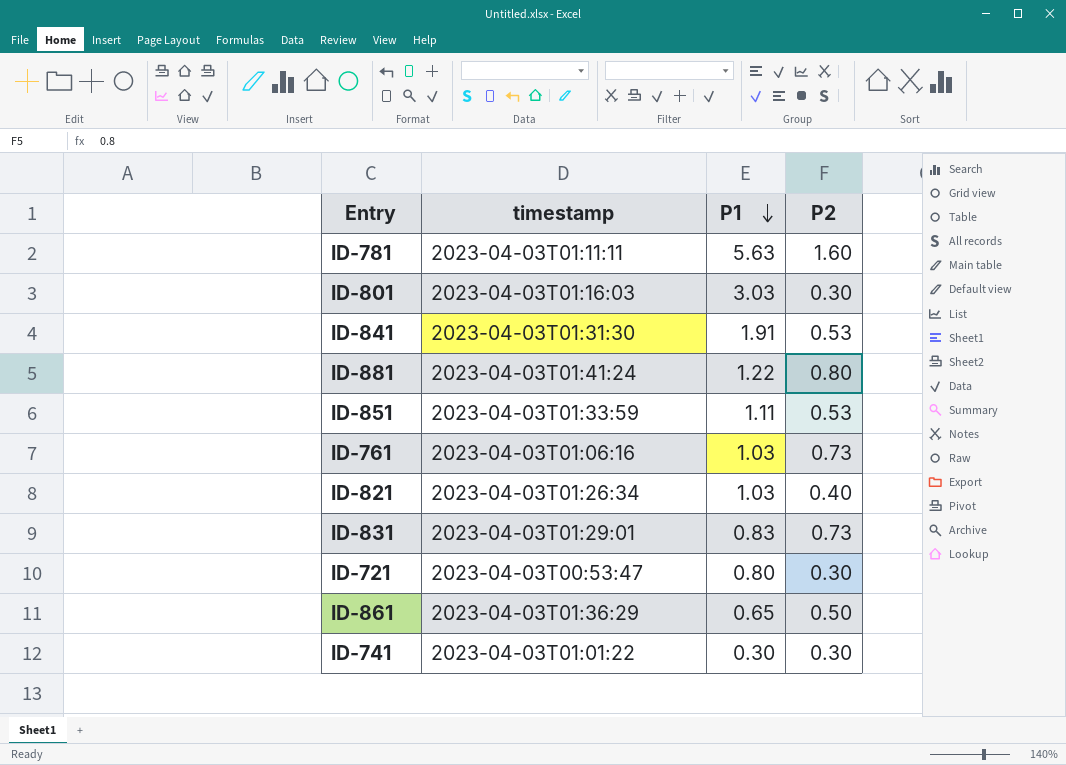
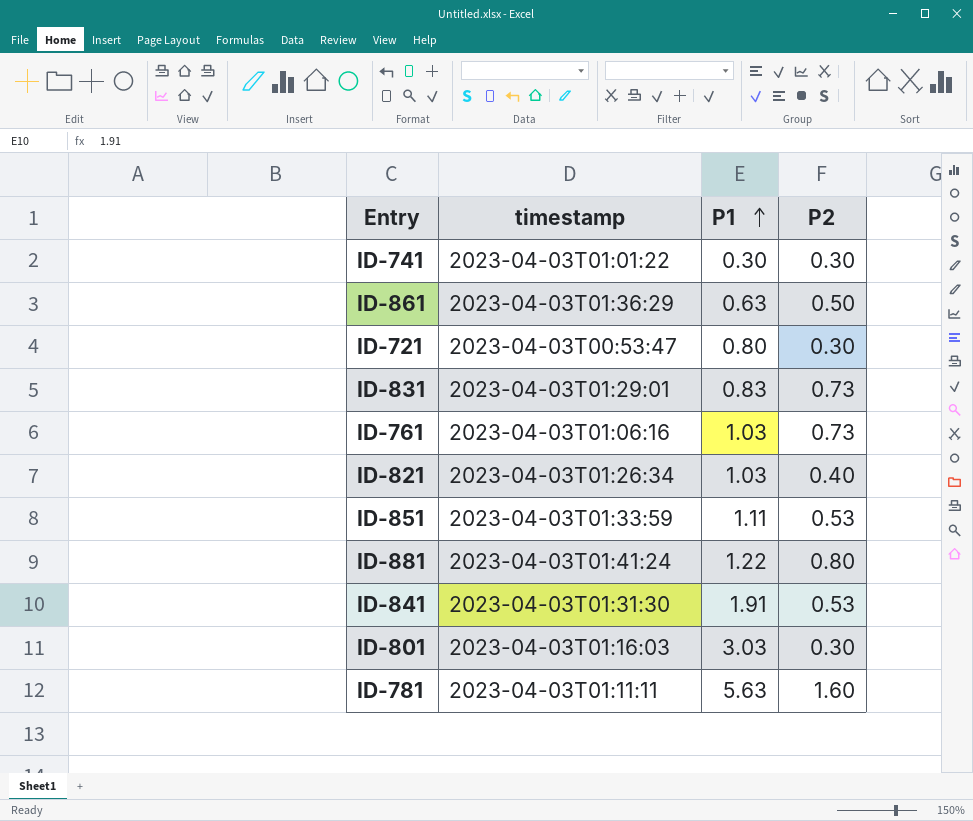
row order: P1 descending -> P1 ascending
ID-861 | P1: 0.65 -> 0.63

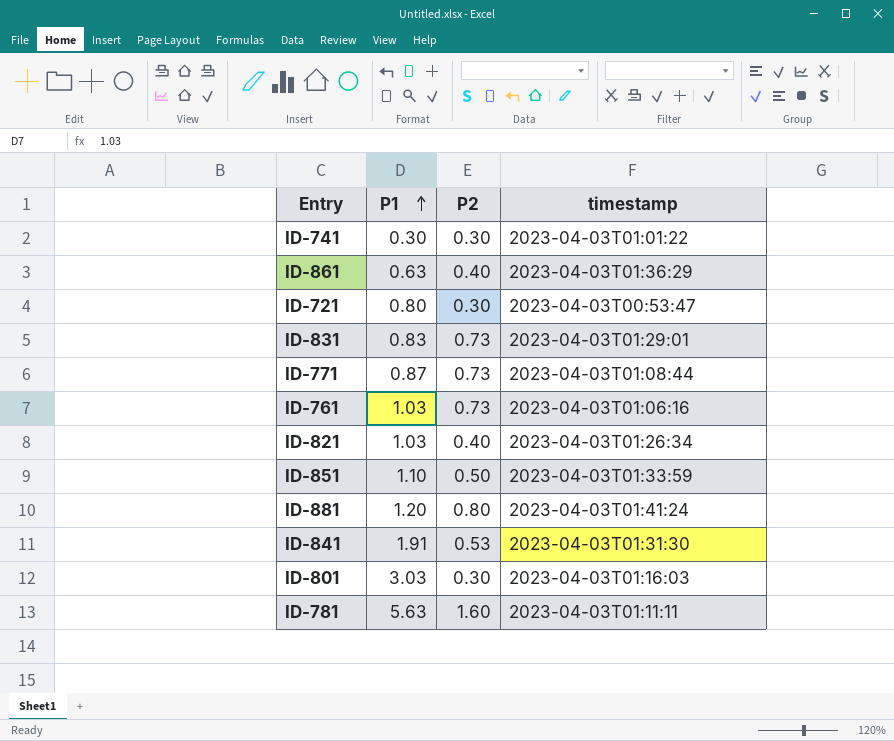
column timestamp | position: 2 -> 4
ID-861 | P2: 0.50 -> 0.40
row ID-771: none -> 0.87 | 0.73 | 2023-04-03T01:08:44
ID-851 | P1: 1.11 -> 1.10
ID-851 | P2: 0.53 -> 0.50
ID-881 | P1: 1.22 -> 1.20

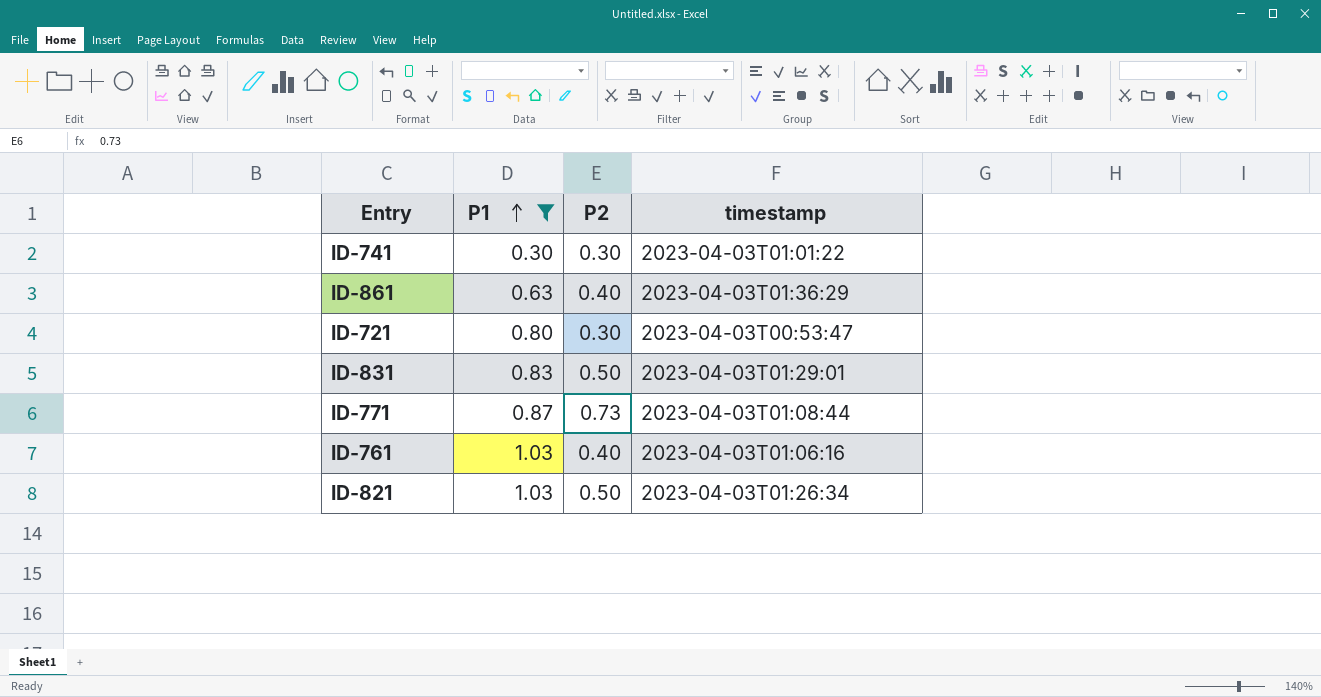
filter: none -> P1 <= 1.03
ID-831 | P2: 0.73 -> 0.50
ID-761 | P2: 0.73 -> 0.40
ID-821 | P2: 0.40 -> 0.50

